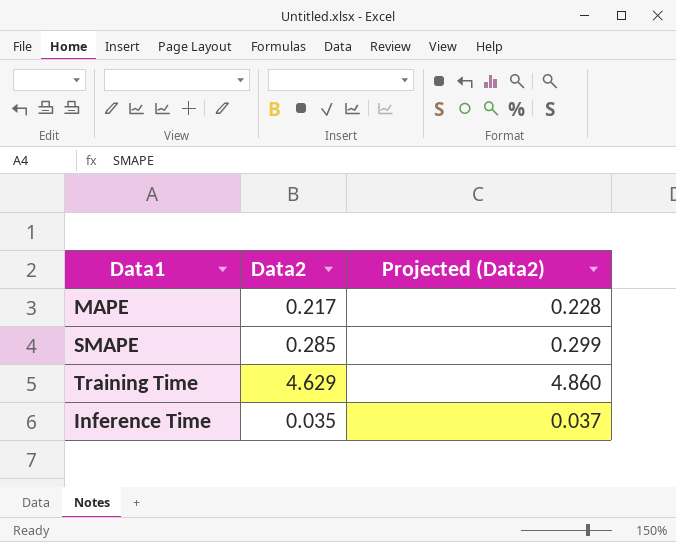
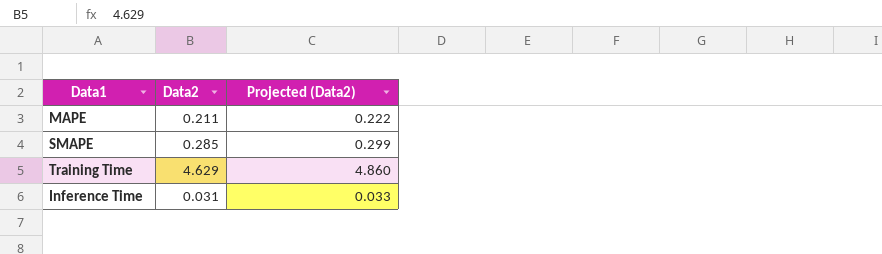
MAPE | Data2: 0.217 -> 0.211
MAPE | Projected (Data2): 0.228 -> 0.222
Inference Time | Data2: 0.035 -> 0.031
Inference Time | Projected (Data2): 0.037 -> 0.033

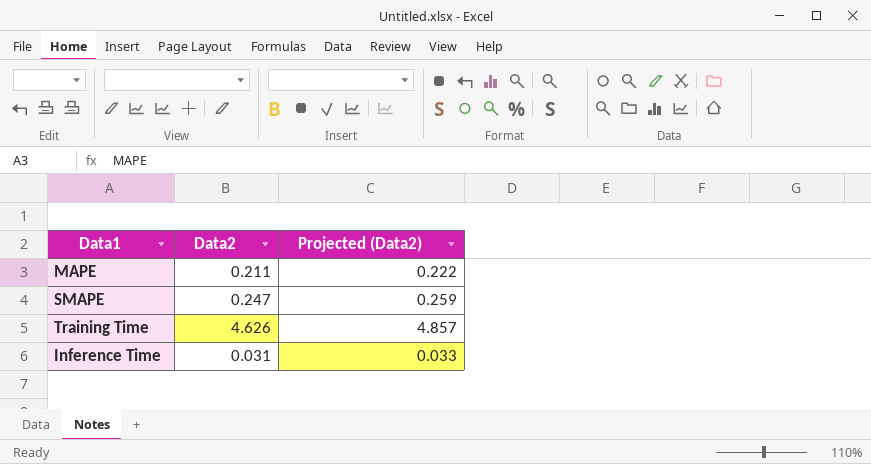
SMAPE | Data2: 0.285 -> 0.247
SMAPE | Projected (Data2): 0.299 -> 0.259
Training Time | Data2: 4.629 -> 4.626
Training Time | Projected (Data2): 4.860 -> 4.857

